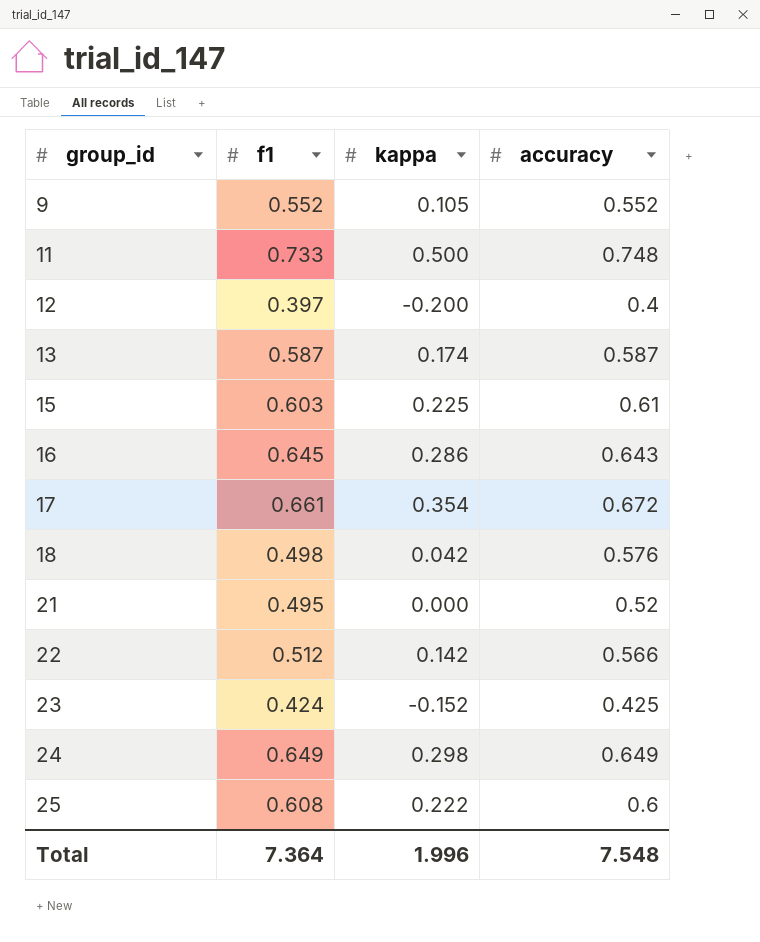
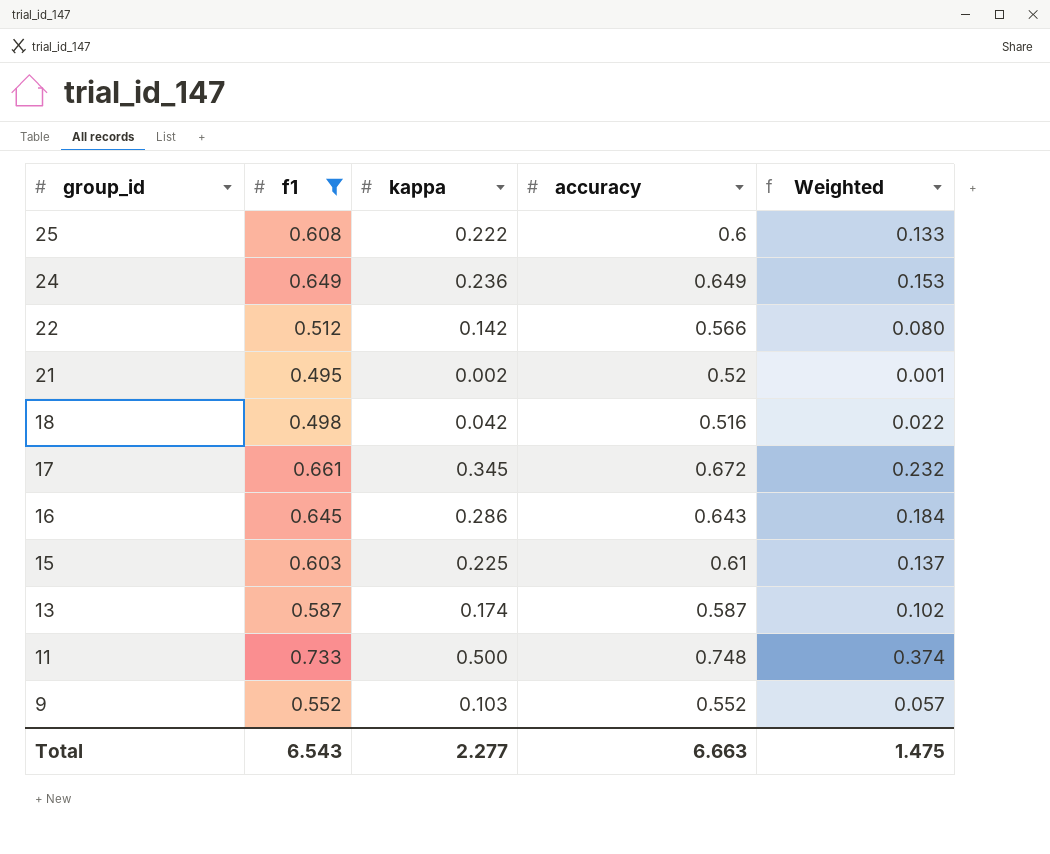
filter: none -> f1 >= 0.495
row order: group_id ascending -> group_id descending
column Weighted | formula: none -> [kappa] * [accuracy]
24 | kappa: 0.298 -> 0.236
21 | kappa: 0.000 -> 0.002
18 | accuracy: 0.576 -> 0.516
17 | kappa: 0.354 -> 0.345
9 | kappa: 0.105 -> 0.103
Total | f1: 7.364 -> 6.543
Total | kappa: 1.996 -> 2.277
Total | accuracy: 7.548 -> 6.663

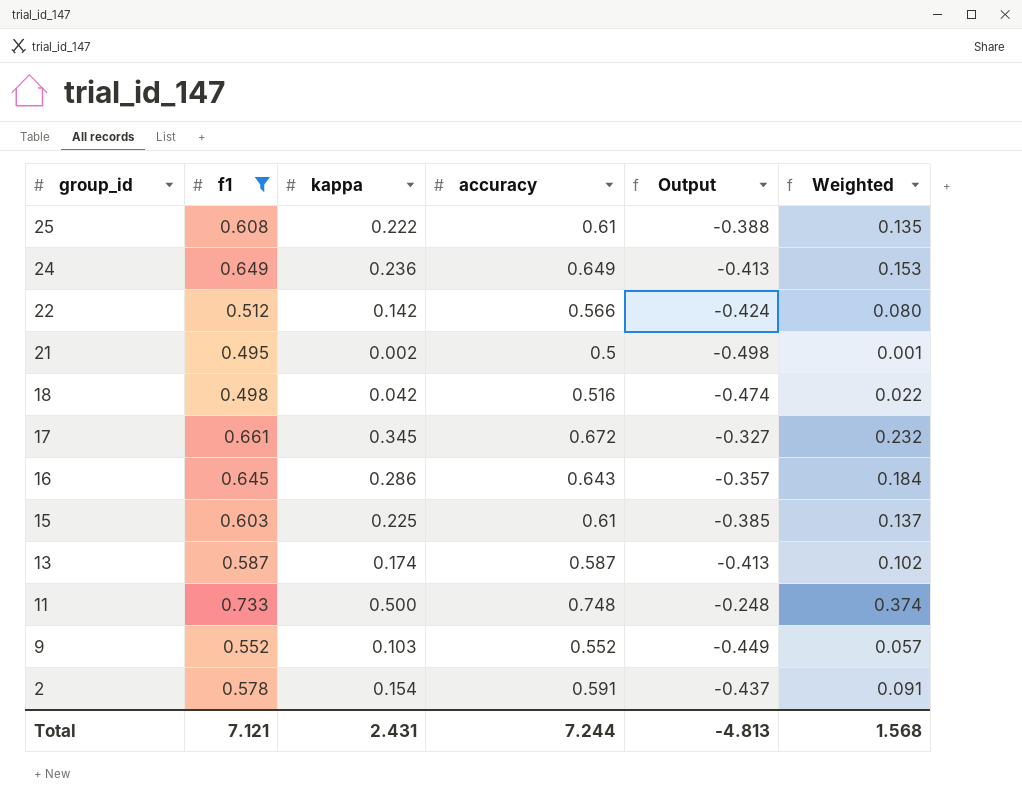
column Output | formula: none -> [kappa] - [accuracy]
25 | accuracy: 0.6 -> 0.61
25 | Weighted: 0.133 -> 0.135
21 | accuracy: 0.52 -> 0.5
row 2: none -> 0.578 | 0.154 | 0.591 | -0.437 | 0.091
Total | f1: 6.543 -> 7.121
Total | kappa: 2.277 -> 2.431
Total | accuracy: 6.663 -> 7.244
Total | Weighted: 1.475 -> 1.568

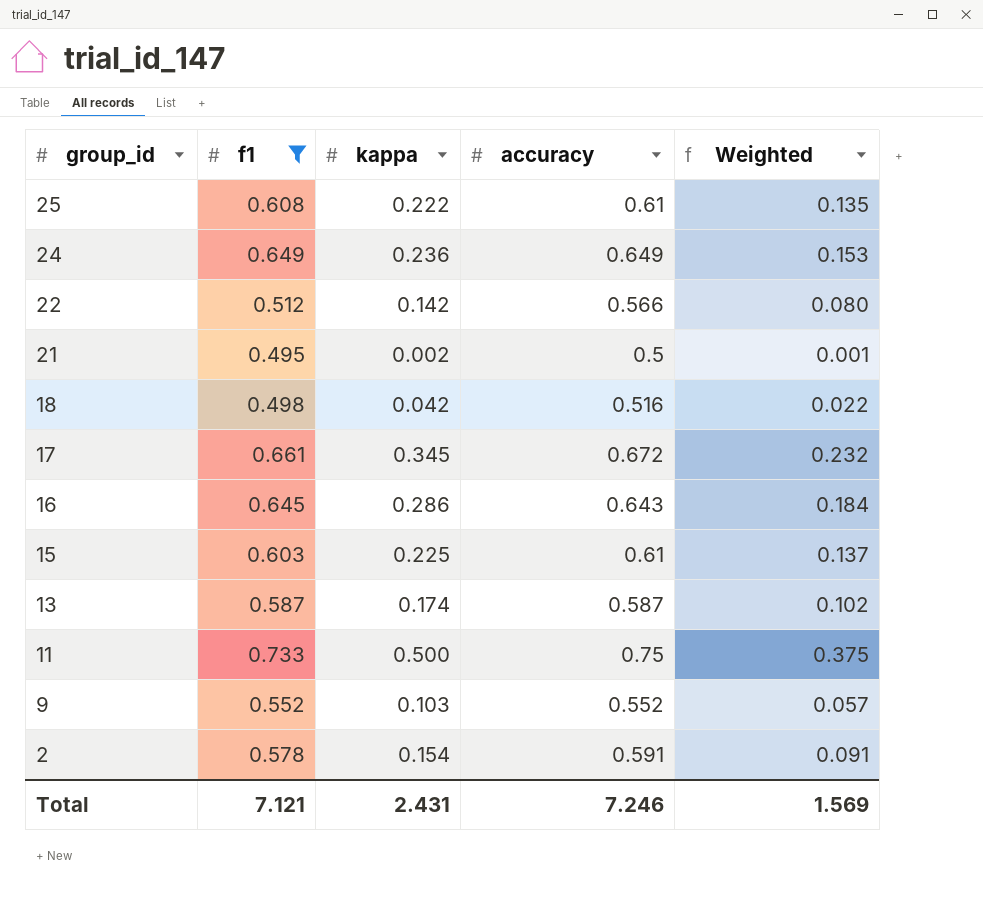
column Output | formula: [kappa] - [accuracy] -> none
11 | accuracy: 0.748 -> 0.75
11 | Weighted: 0.374 -> 0.375
Total | accuracy: 7.244 -> 7.246
Total | Weighted: 1.568 -> 1.569

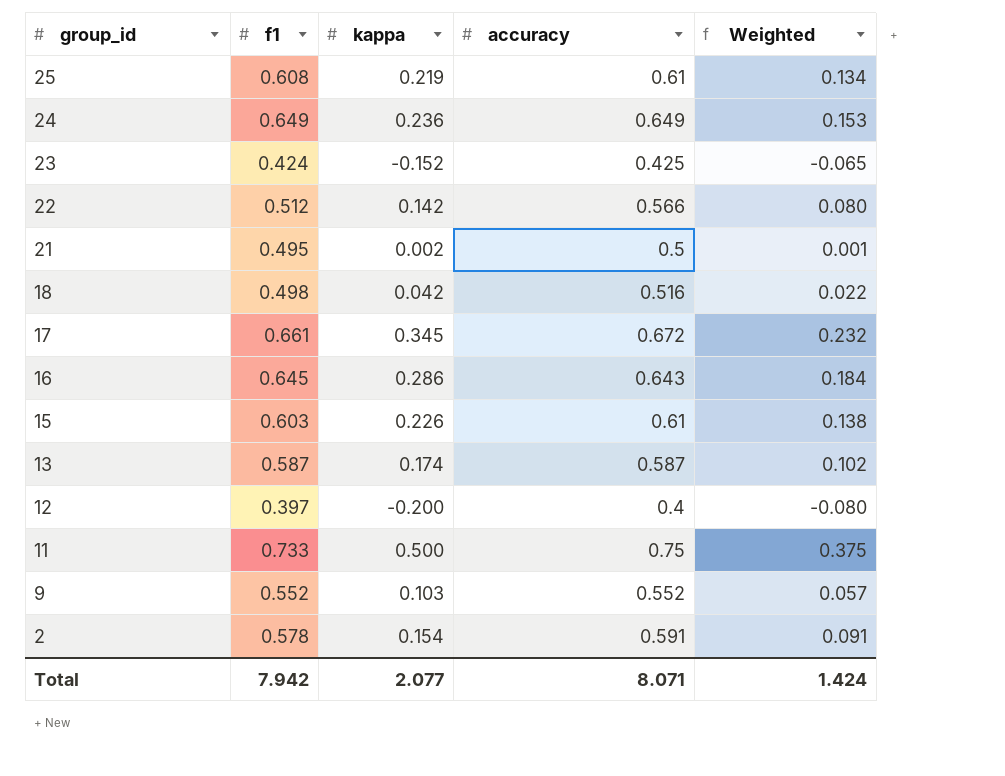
filter: f1 >= 0.495 -> none
25 | kappa: 0.222 -> 0.219
25 | Weighted: 0.135 -> 0.134
15 | kappa: 0.225 -> 0.226
15 | Weighted: 0.137 -> 0.138
Total | f1: 7.121 -> 7.942
Total | kappa: 2.431 -> 2.077
Total | accuracy: 7.246 -> 8.071
Total | Weighted: 1.569 -> 1.424

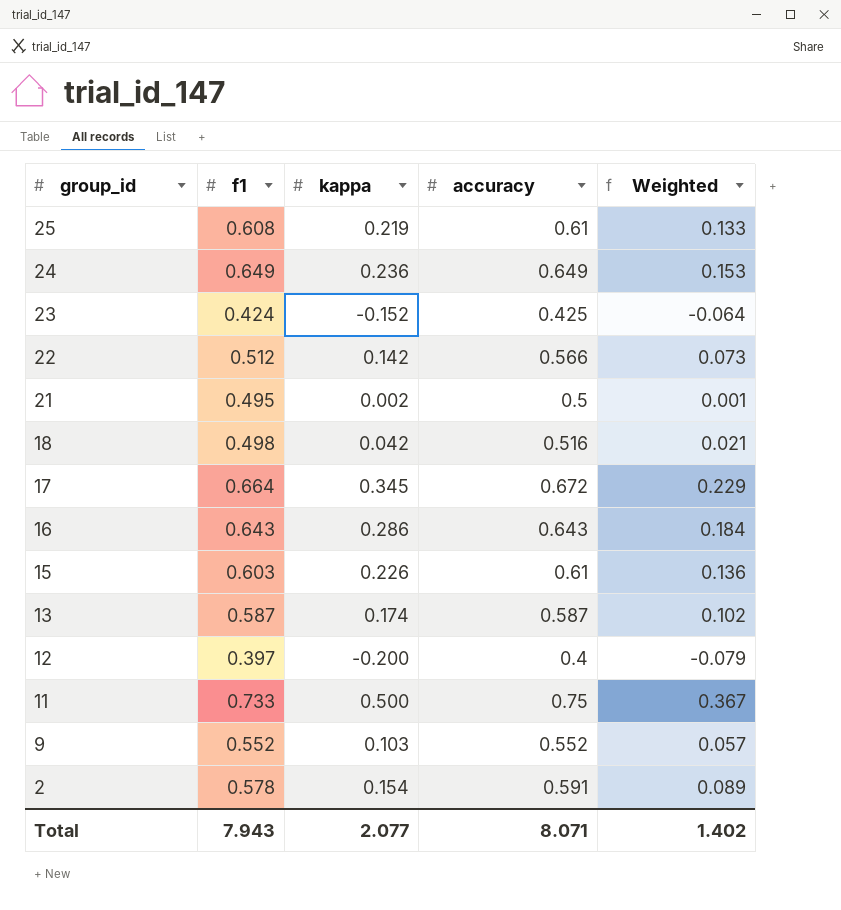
column Weighted | formula: [kappa] * [accuracy] -> [f1] * [kappa]
17 | f1: 0.661 -> 0.664
16 | f1: 0.645 -> 0.643
Total | f1: 7.942 -> 7.943
Total | Weighted: 1.424 -> 1.402

